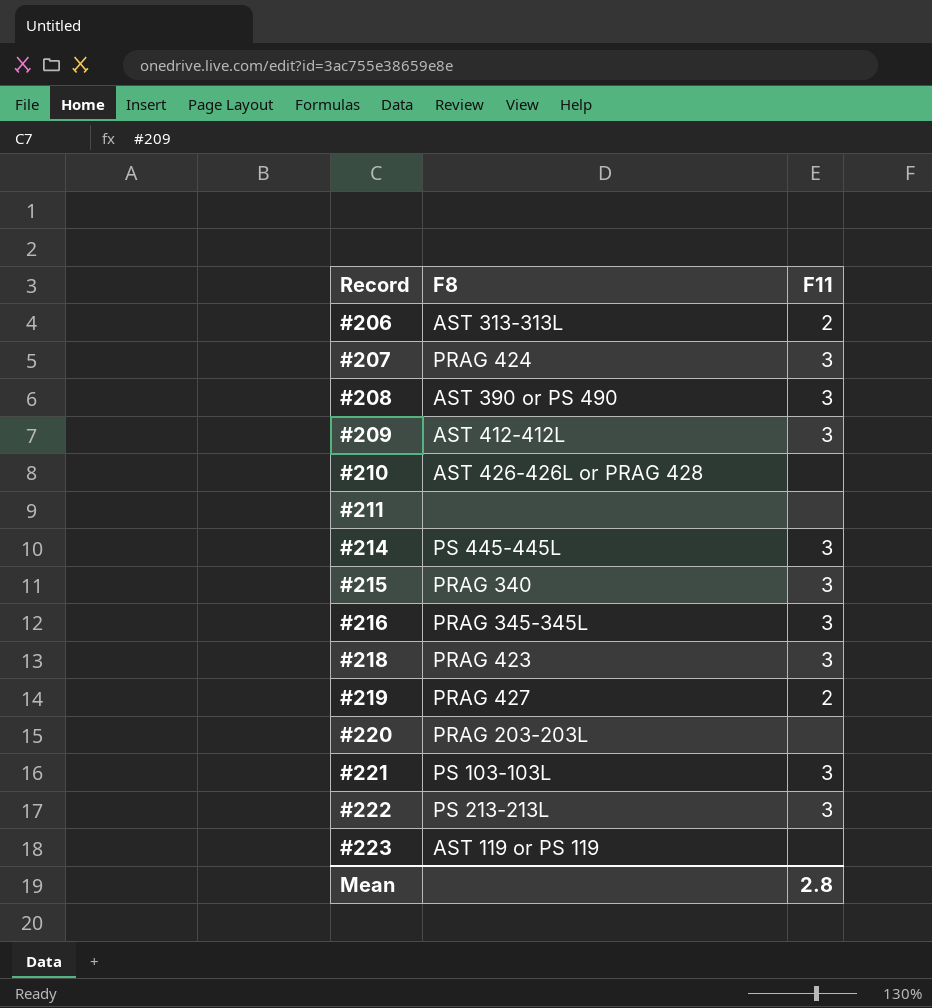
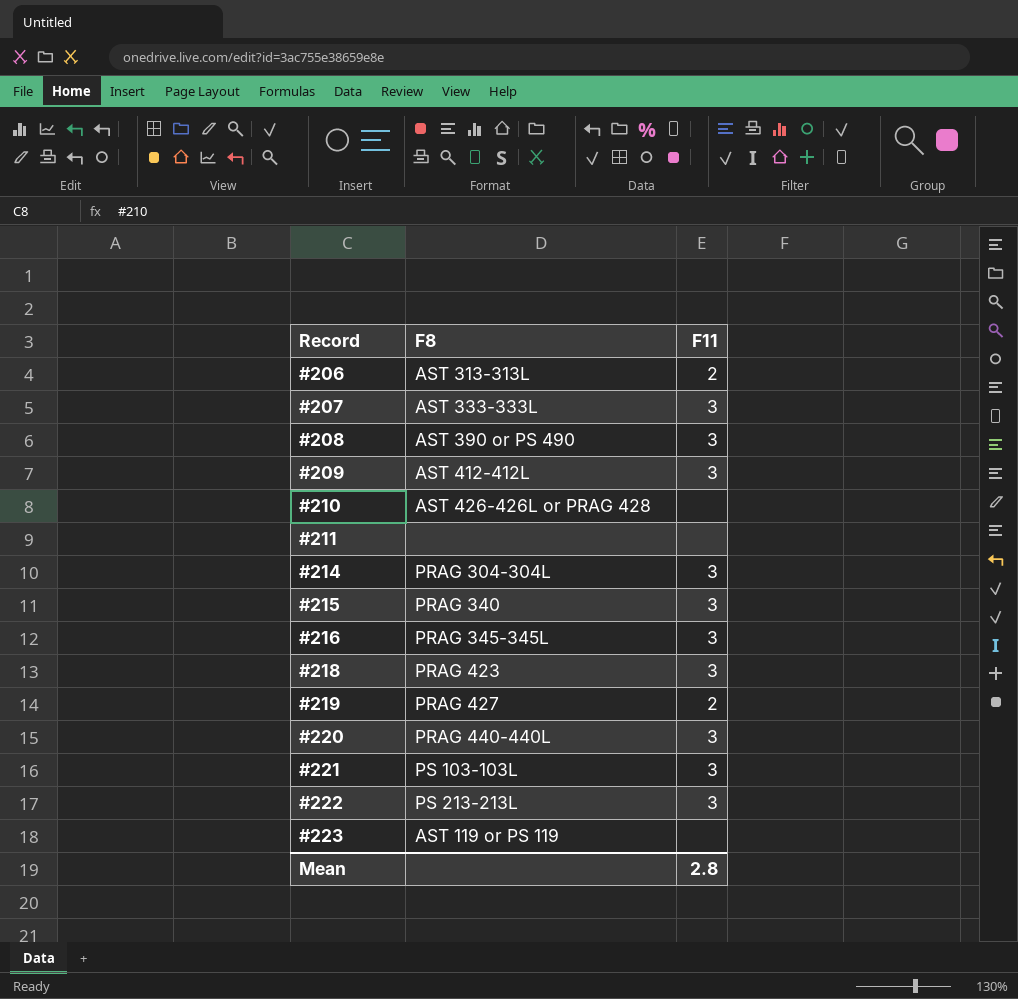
#207 | F8: PRAG 424 -> AST 333-333L
#214 | F8: PS 445-445L -> PRAG 304-304L
#220 | F8: PRAG 203-203L -> PRAG 440-440L
#220 | F11: none -> 3

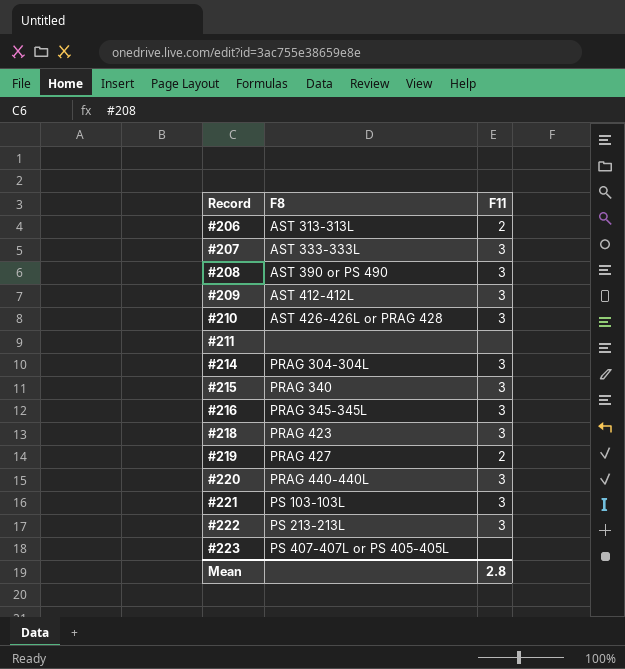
#210 | F11: none -> 3
#223 | F8: AST 119 or PS 119 -> PS 407-407L or PS 405-405L

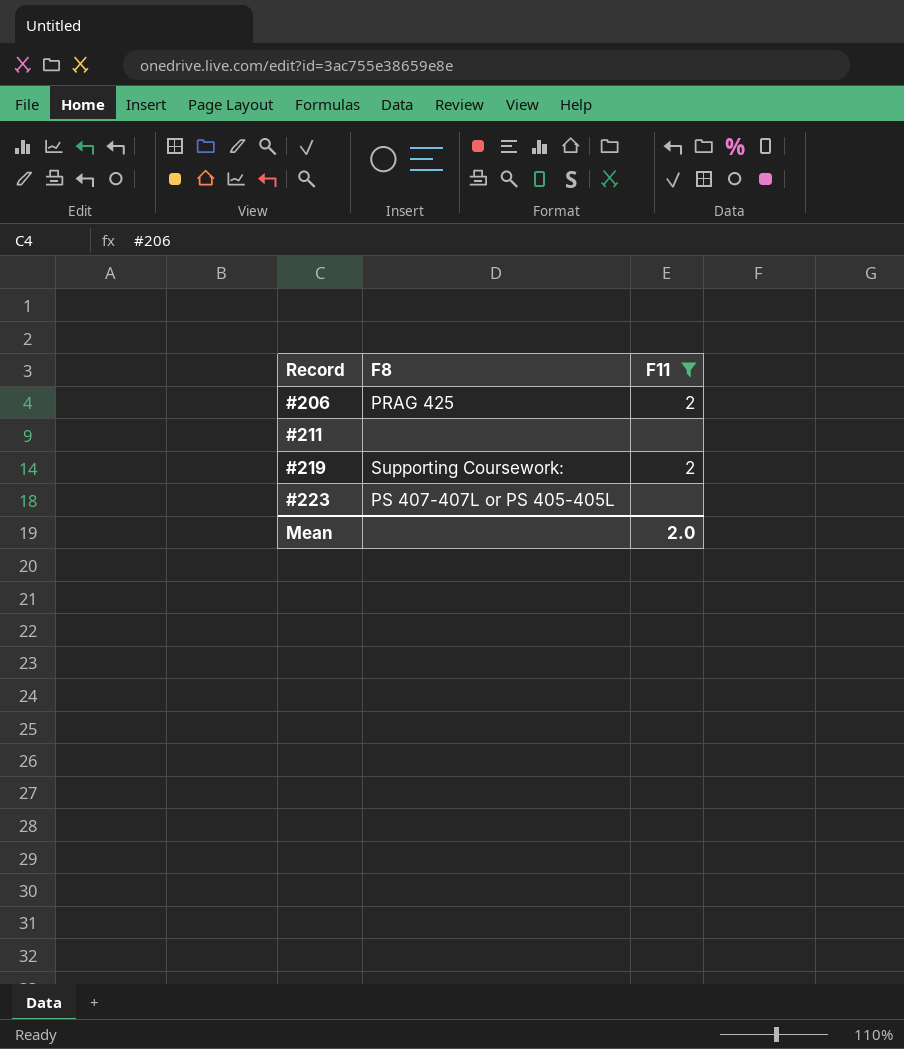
filter: none -> F11 != 3
#206 | F8: AST 313-313L -> PRAG 425
#219 | F8: PRAG 427 -> Supporting Coursework:
Mean | F11: 2.8 -> 2.0

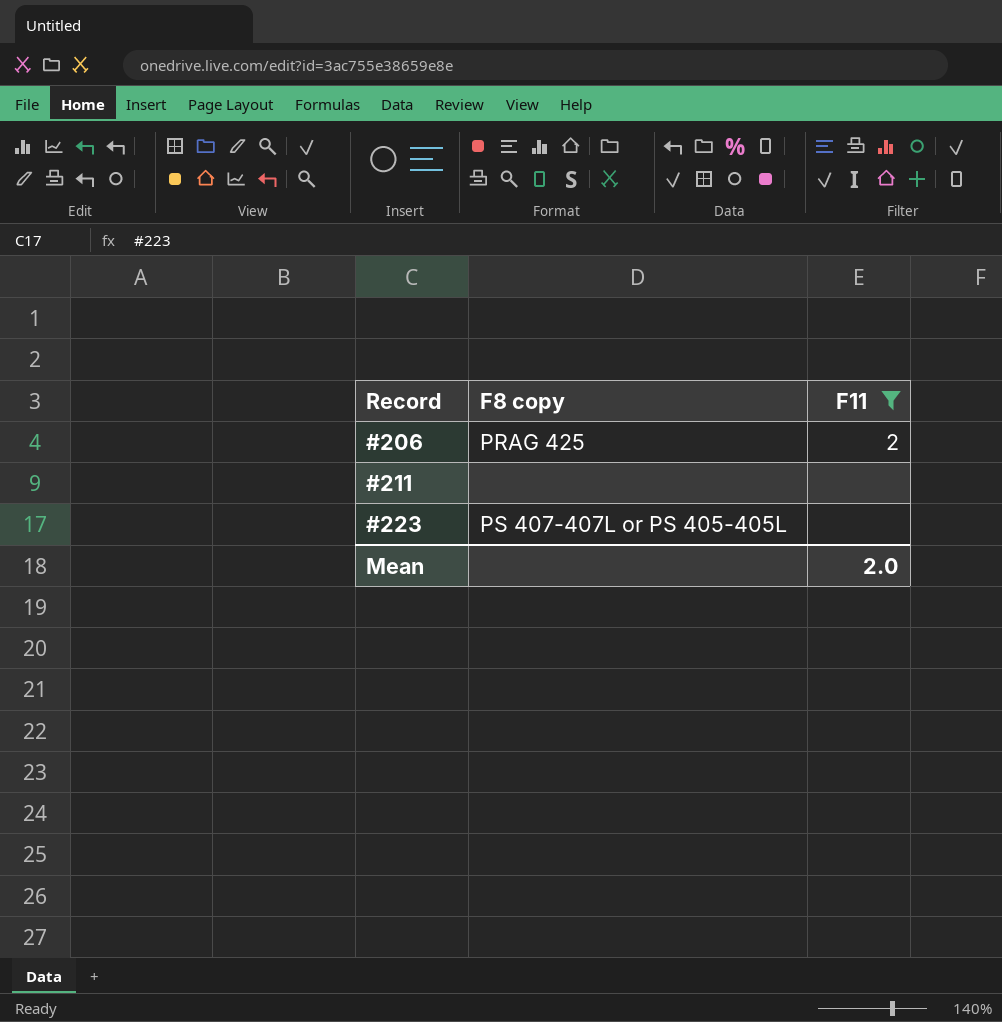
column name: F8 -> F8 copy
row #219: Supporting Coursework: | 2 -> none

